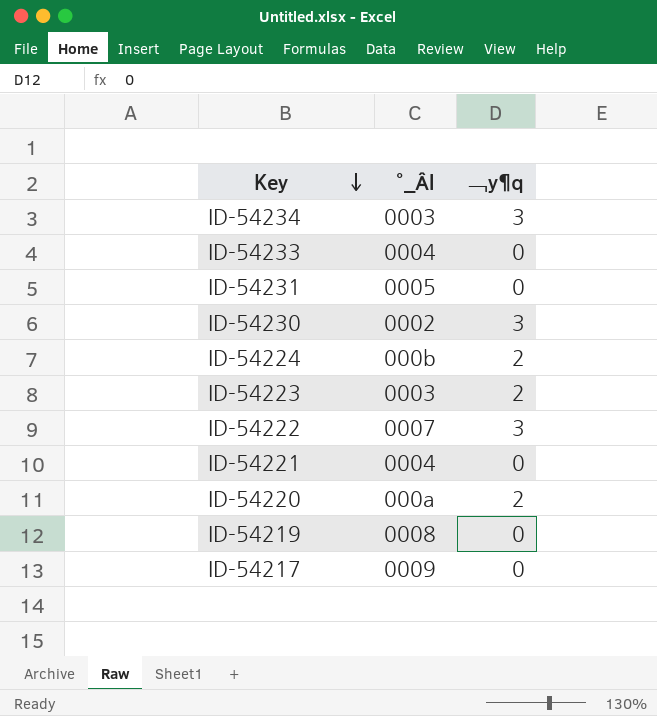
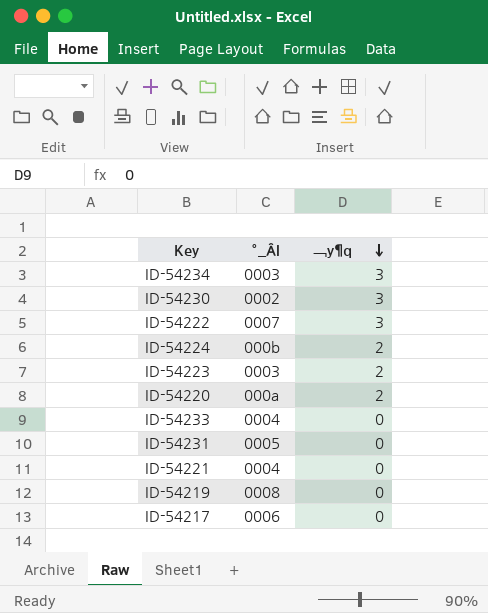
row order: Key descending -> ¬y¶q descending
ID-54217 | °_ÂI: 0009 -> 0006

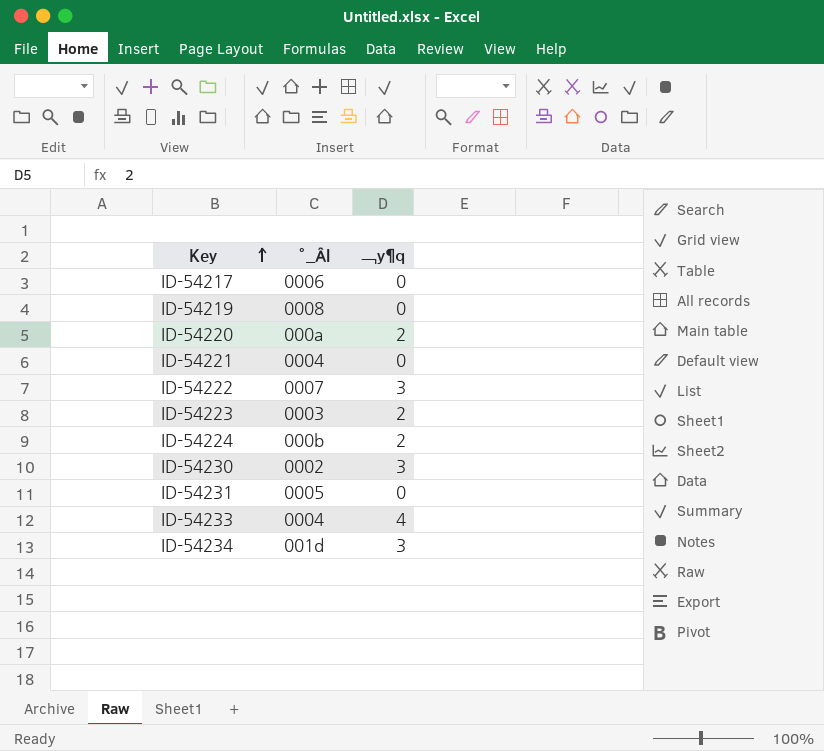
row order: ¬y¶q descending -> Key ascending
ID-54233 | ¬y¶q: 0 -> 4
ID-54234 | °_ÂI: 0003 -> 001d

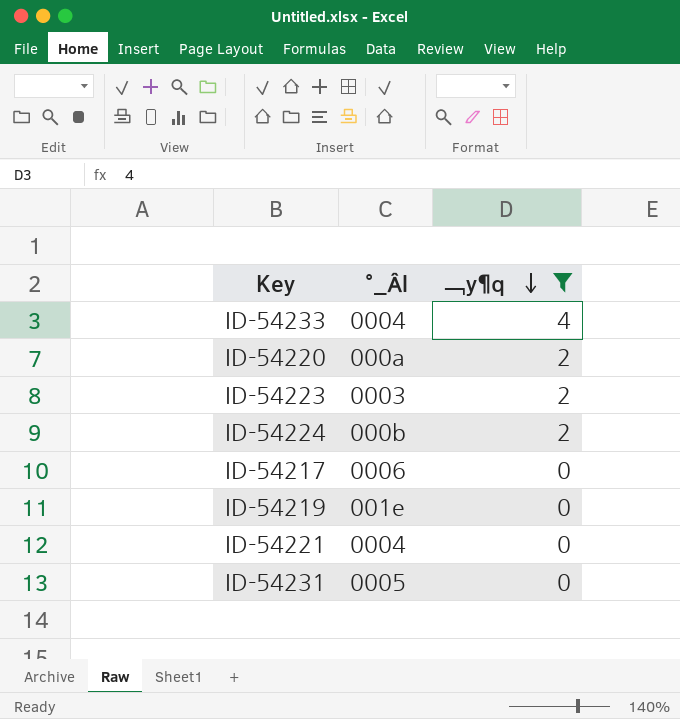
filter: none -> ¬y¶q != 3
row order: Key ascending -> ¬y¶q descending
ID-54219 | °_ÂI: 0008 -> 001e

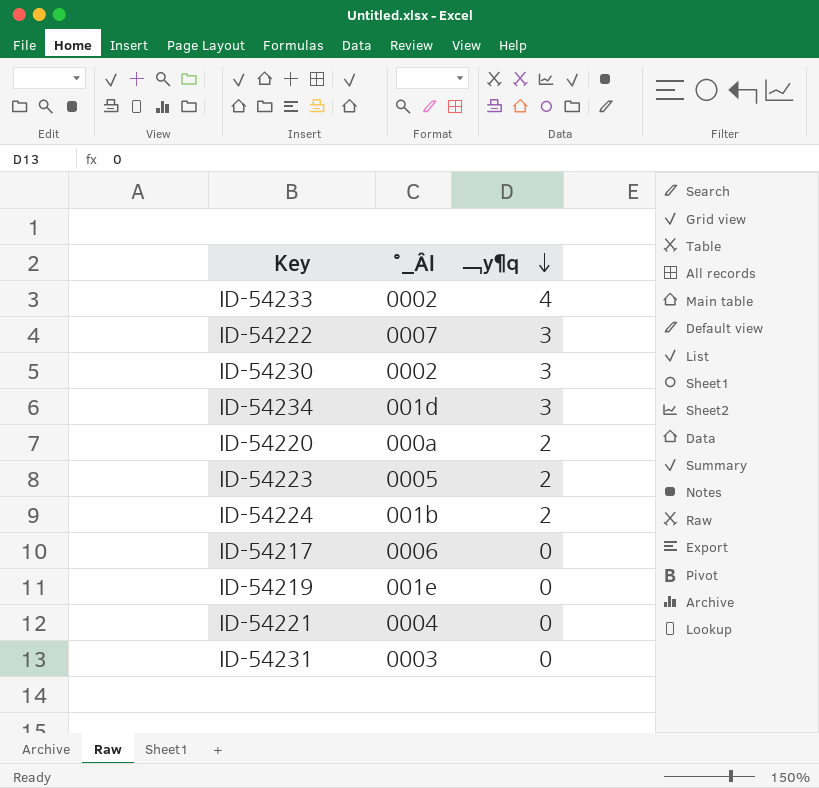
filter: ¬y¶q != 3 -> none
ID-54233 | °_ÂI: 0004 -> 0002
ID-54223 | °_ÂI: 0003 -> 0005
ID-54224 | °_ÂI: 000b -> 001b
ID-54231 | °_ÂI: 0005 -> 0003

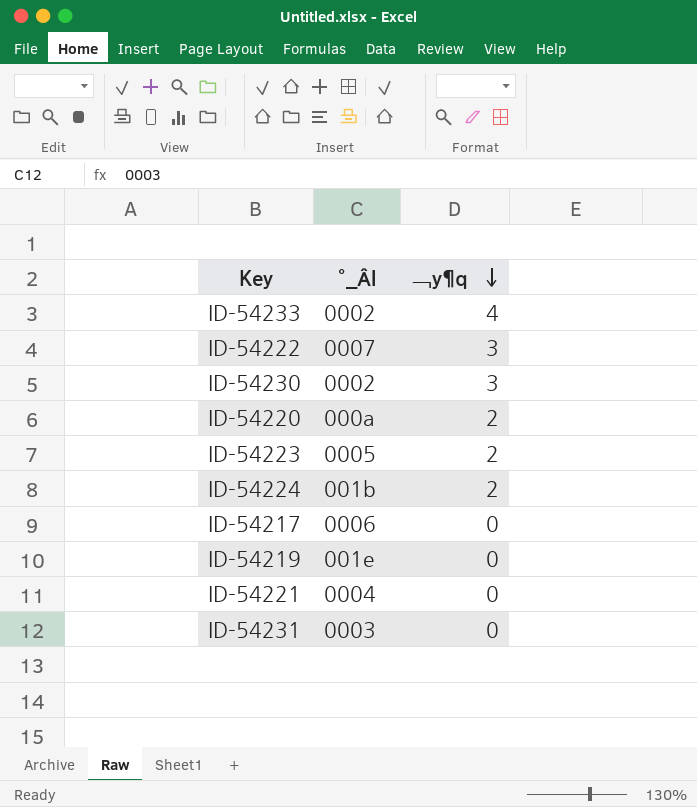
row ID-54234: 001d | 3 -> none

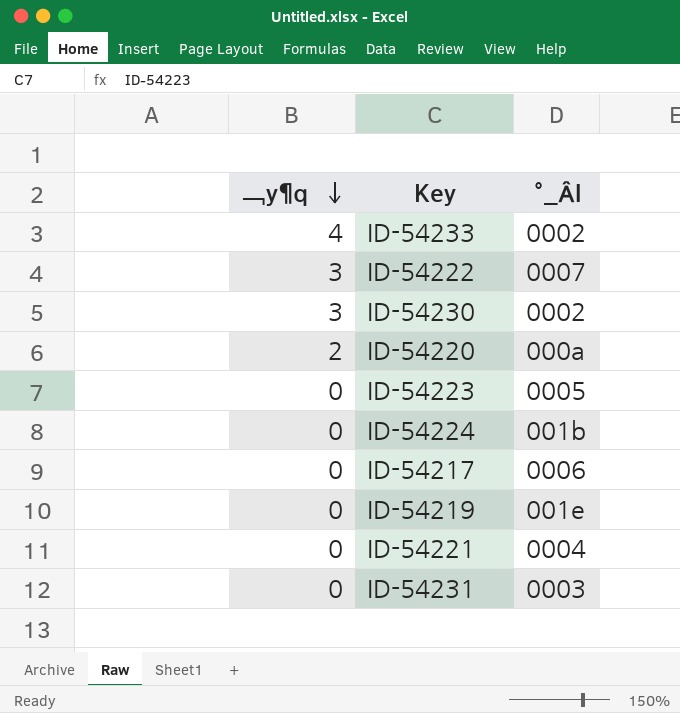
column ¬y¶q | position: 3 -> 1
ID-54223 | ¬y¶q: 2 -> 0
ID-54224 | ¬y¶q: 2 -> 0

